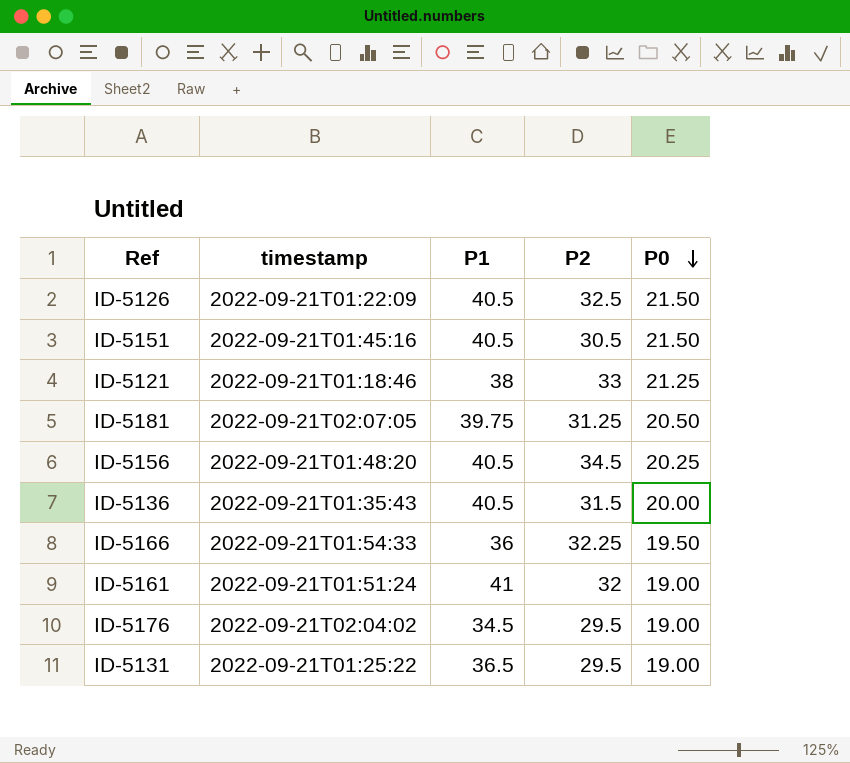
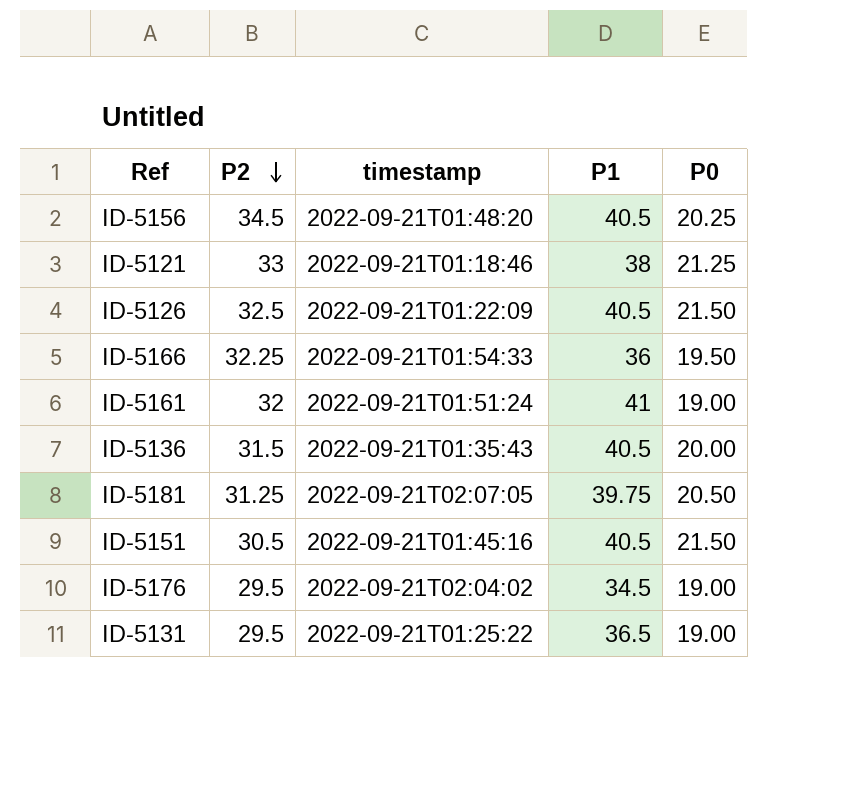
row order: P0 descending -> P2 descending
column P2 | position: 4 -> 2

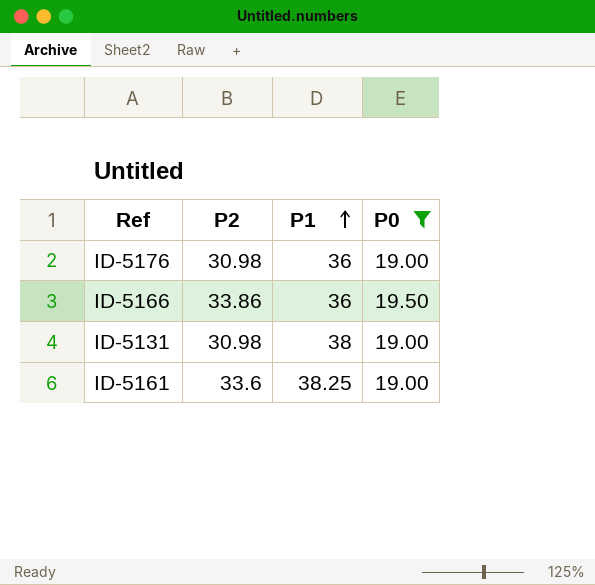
filter: none -> P0 <= 19.50
row order: P2 descending -> P1 ascending
column timestamp | position: 3 -> none
ID-5176 | P2: 29.5 -> 30.98
ID-5176 | P1: 34.5 -> 36
ID-5166 | P2: 32.25 -> 33.86
ID-5131 | P2: 29.5 -> 30.98
ID-5131 | P1: 36.5 -> 38
ID-5161 | P2: 32 -> 33.6
ID-5161 | P1: 41 -> 38.25

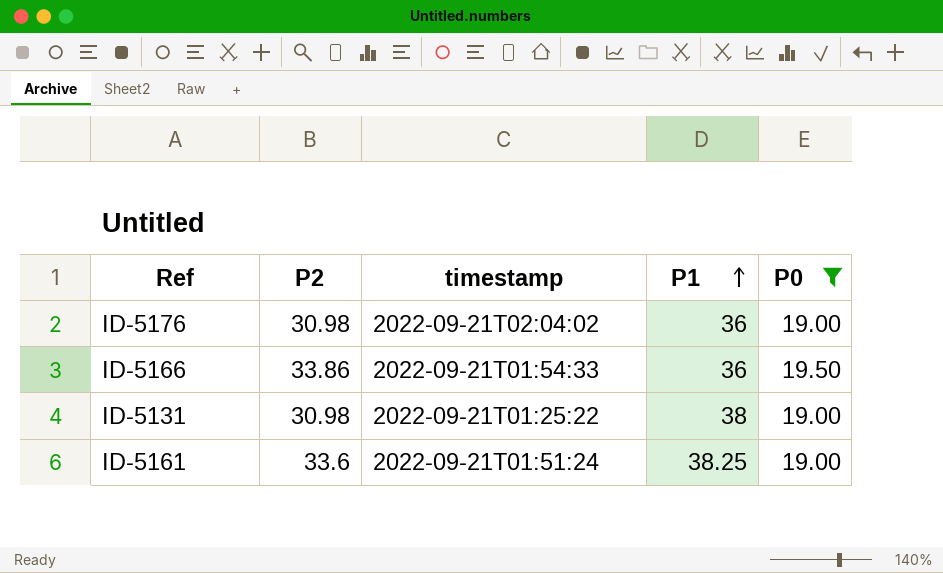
column timestamp | position: none -> 3

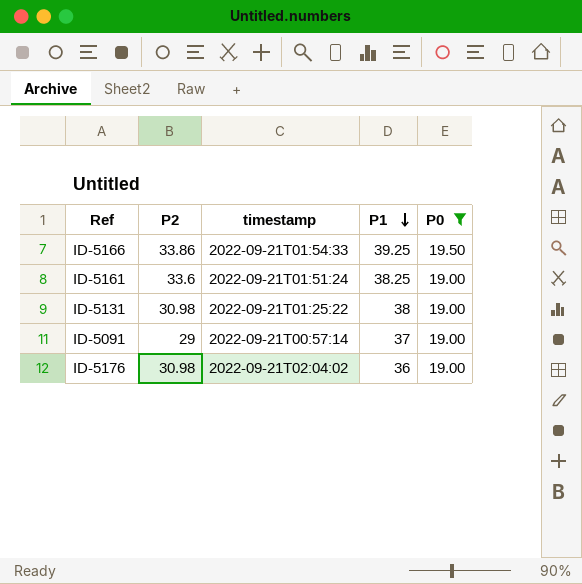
row order: P1 ascending -> P1 descending
ID-5166 | P1: 36 -> 39.25
row ID-5091: none -> 29 | 2022-09-21T00:57:14 | 37 | 19.00

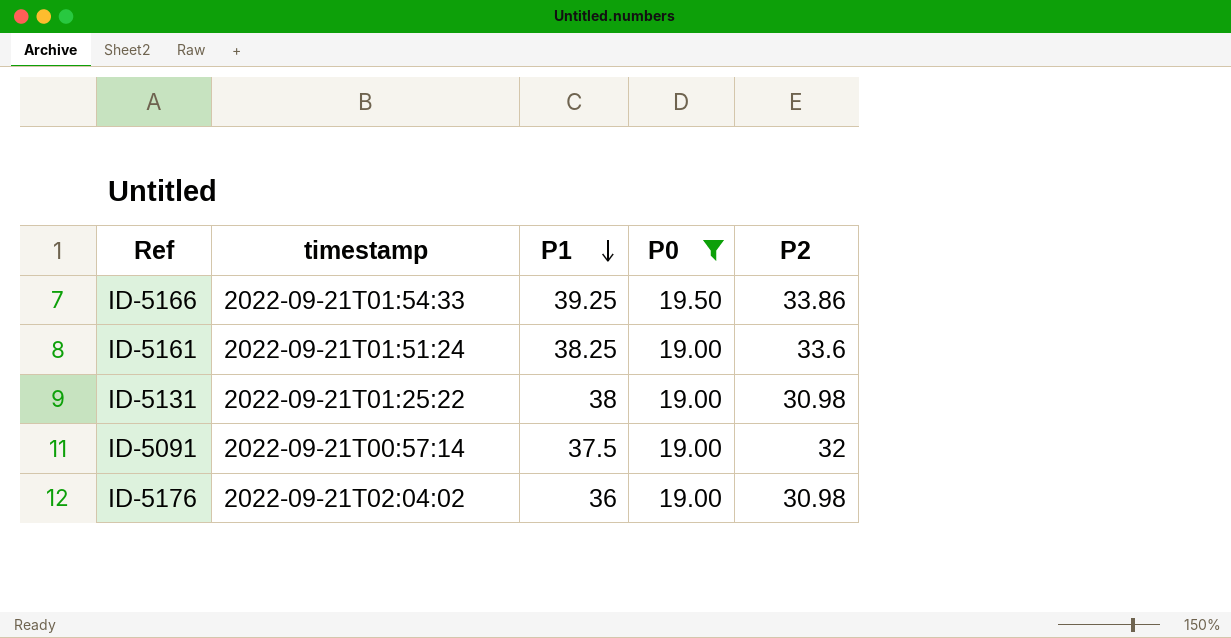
column P2 | position: 2 -> 5
ID-5091 | P1: 37 -> 37.5
ID-5091 | P2: 29 -> 32

